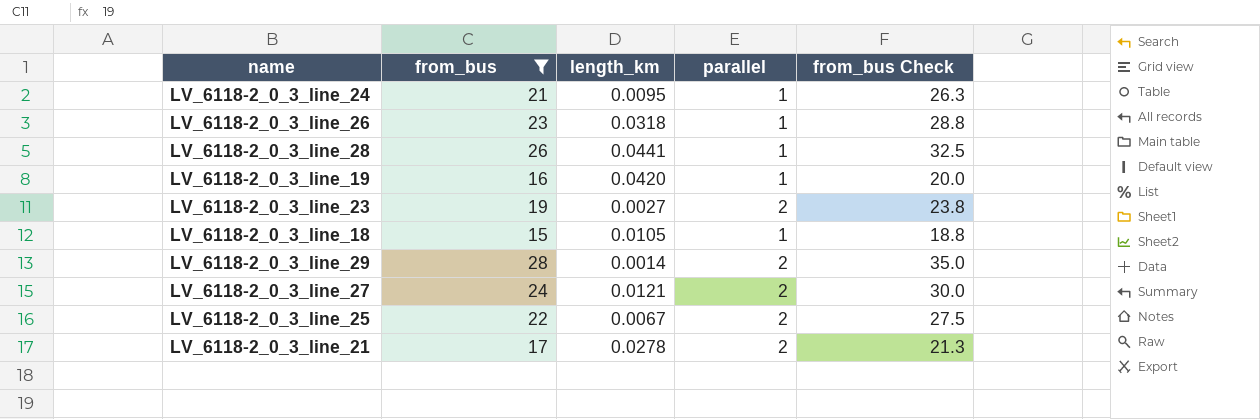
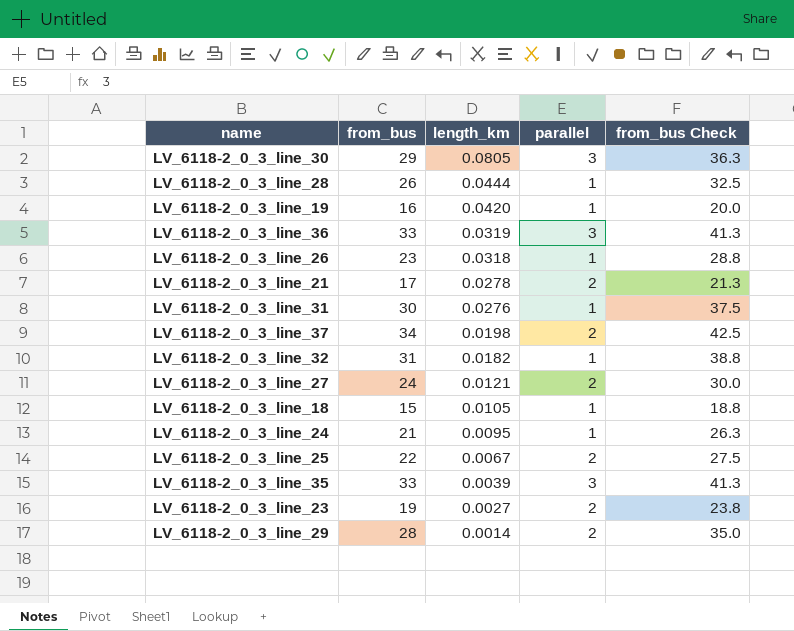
filter: from_bus <= 28 -> none
row order: none -> length_km descending
LV_6118-2_0_3_line_28 | length_km: 0.0441 -> 0.0444

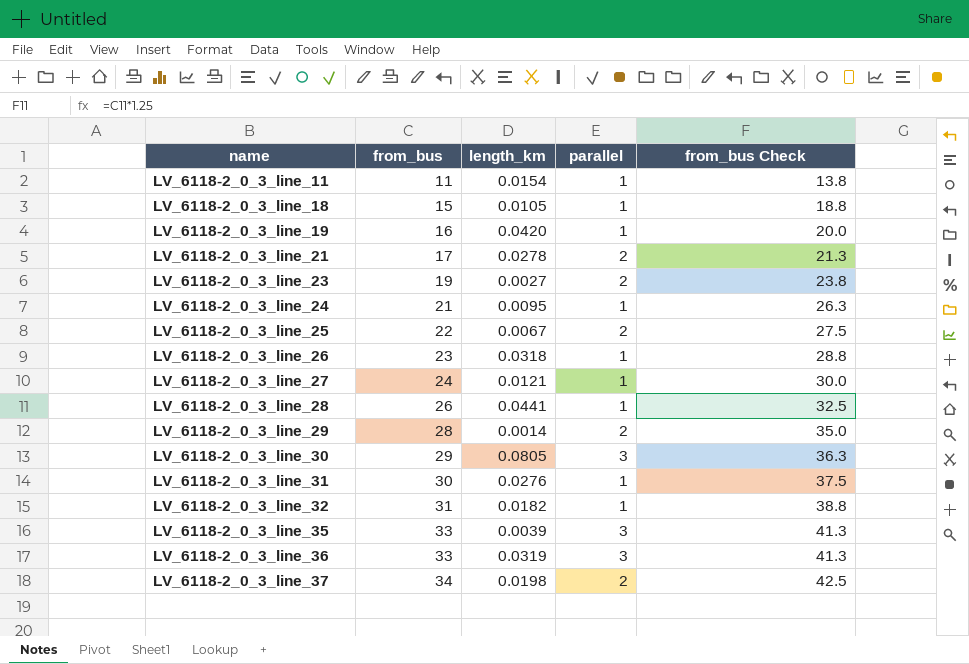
row order: length_km descending -> name ascending
row LV_6118-2_0_3_line_11: none -> 11 | 0.0154 | 1 | 13.8
LV_6118-2_0_3_line_27 | parallel: 2 -> 1
LV_6118-2_0_3_line_28 | length_km: 0.0444 -> 0.0441

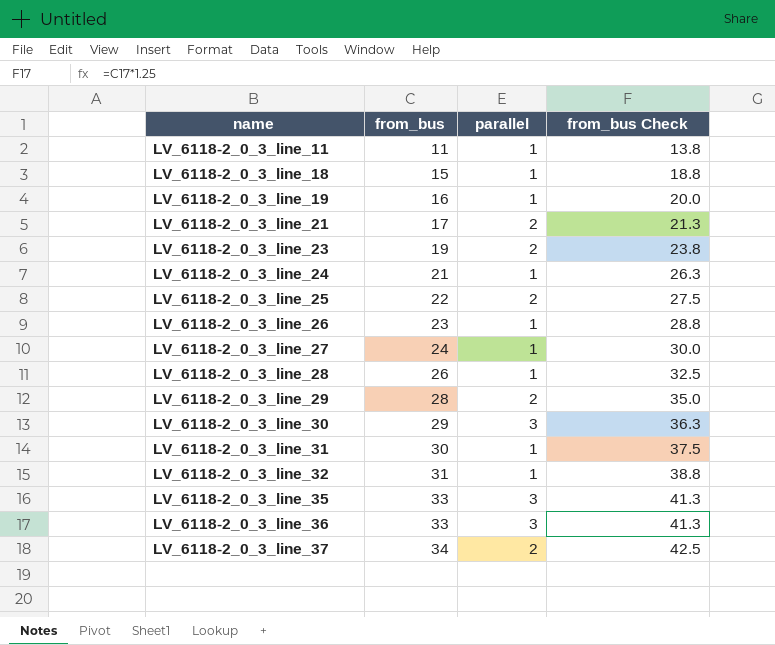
column length_km | position: 3 -> none

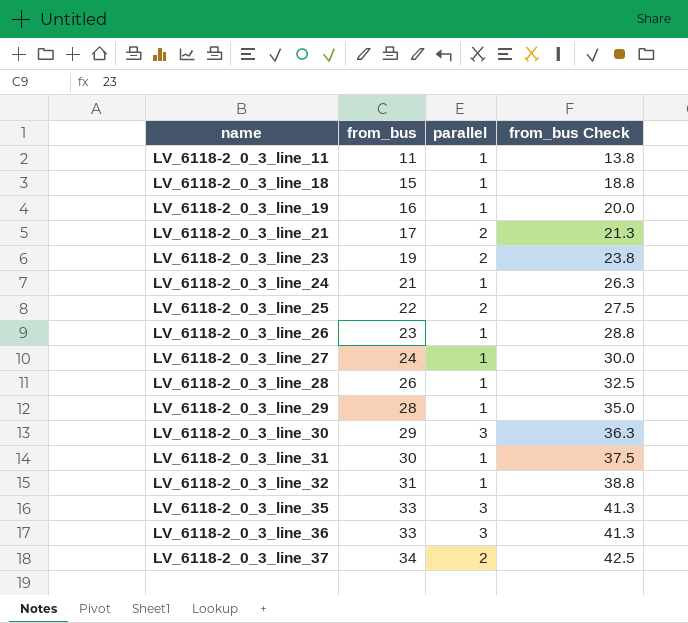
LV_6118-2_0_3_line_29 | parallel: 2 -> 1

